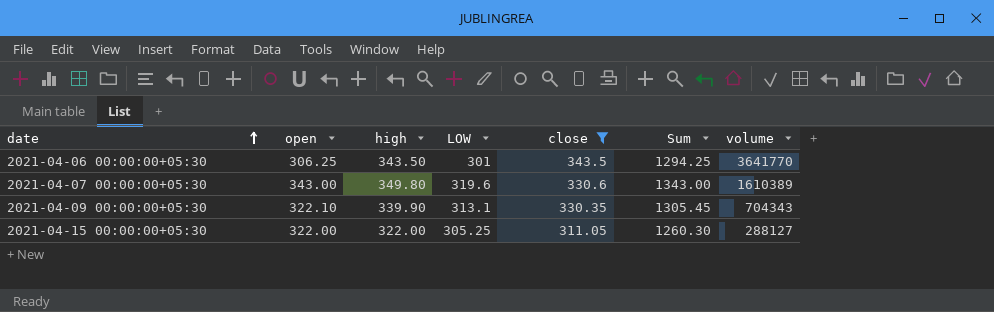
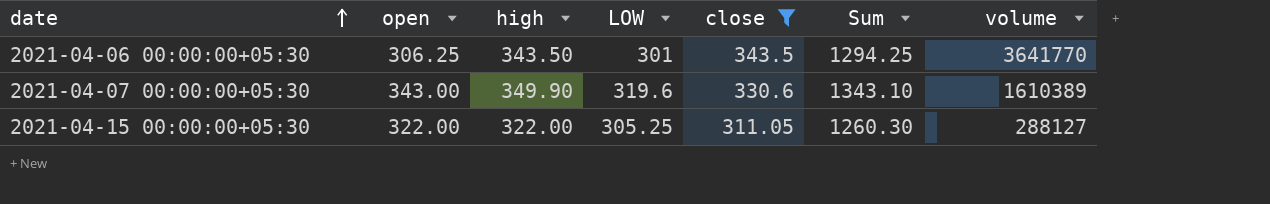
row 2021-04-09 00:00:00+05:30: 322.10 | 339.90 | 313.1 | 330.35 | 1305.45 | 704343 -> none
2021-04-07 00:00:00+05:30 | high: 349.80 -> 349.90
2021-04-07 00:00:00+05:30 | Sum: 1343.00 -> 1343.10

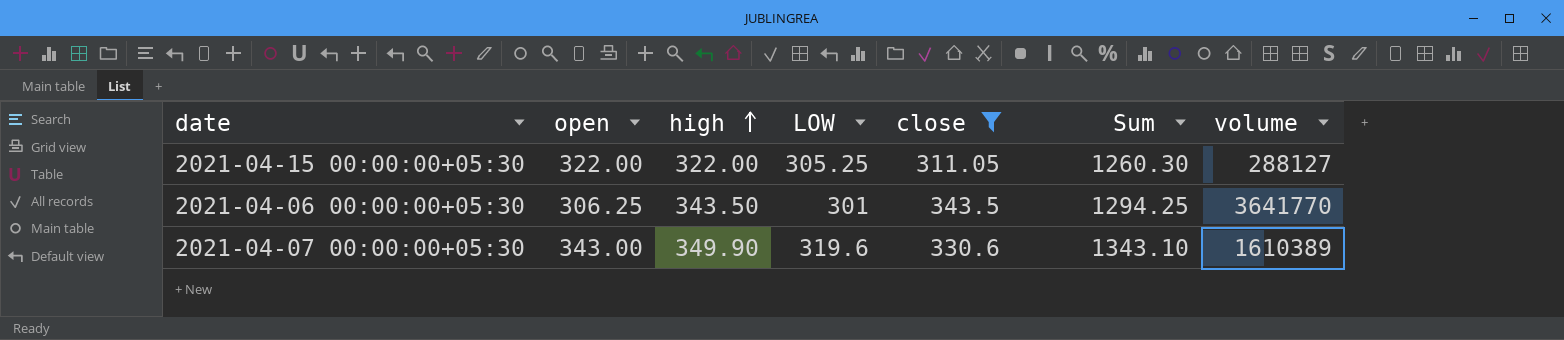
row order: date ascending -> high ascending

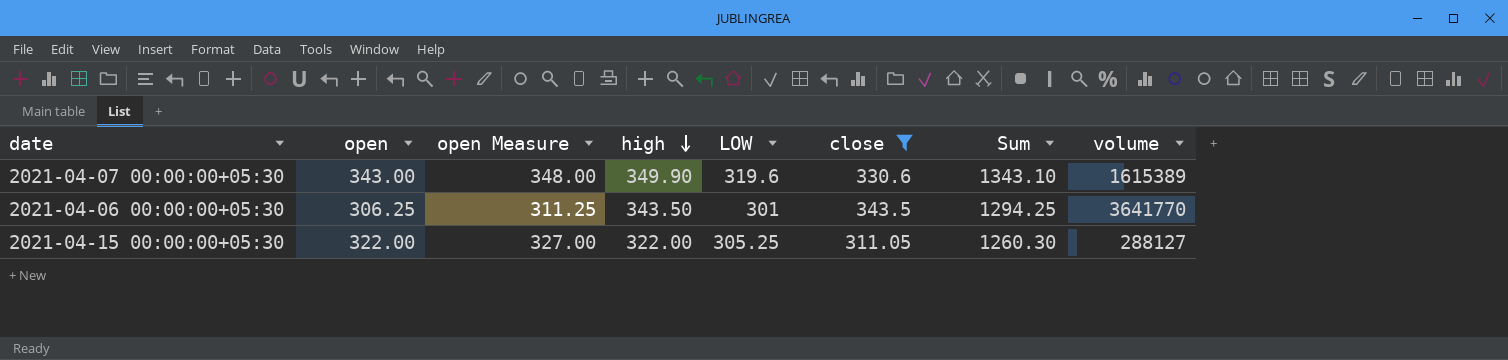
row order: high ascending -> high descending
column open Measure | formula: none -> [open] + 5
2021-04-07 00:00:00+05:30 | volume: 1610389 -> 1615389

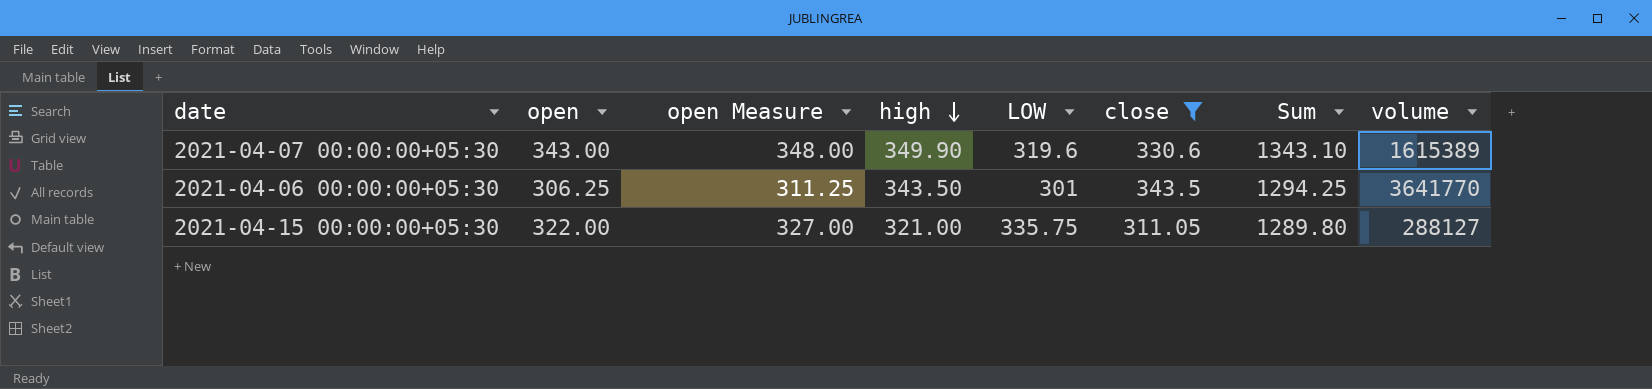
2021-04-15 00:00:00+05:30 | high: 322.00 -> 321.00
2021-04-15 00:00:00+05:30 | LOW: 305.25 -> 335.75
2021-04-15 00:00:00+05:30 | Sum: 1260.30 -> 1289.80

